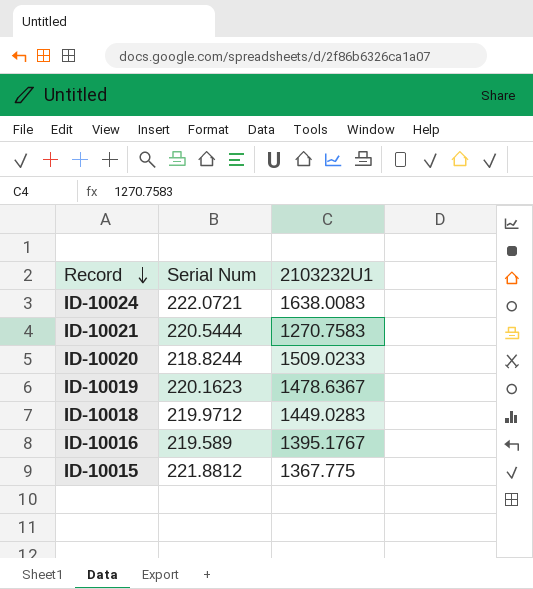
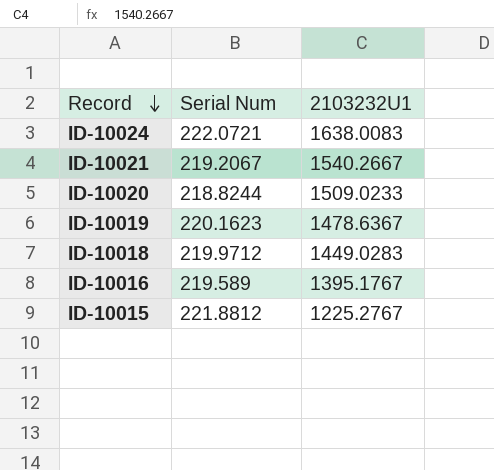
ID-10021 | Serial Num: 220.5444 -> 219.2067
ID-10021 | 2103232U1: 1270.7583 -> 1540.2667
ID-10015 | 2103232U1: 1367.775 -> 1225.2767

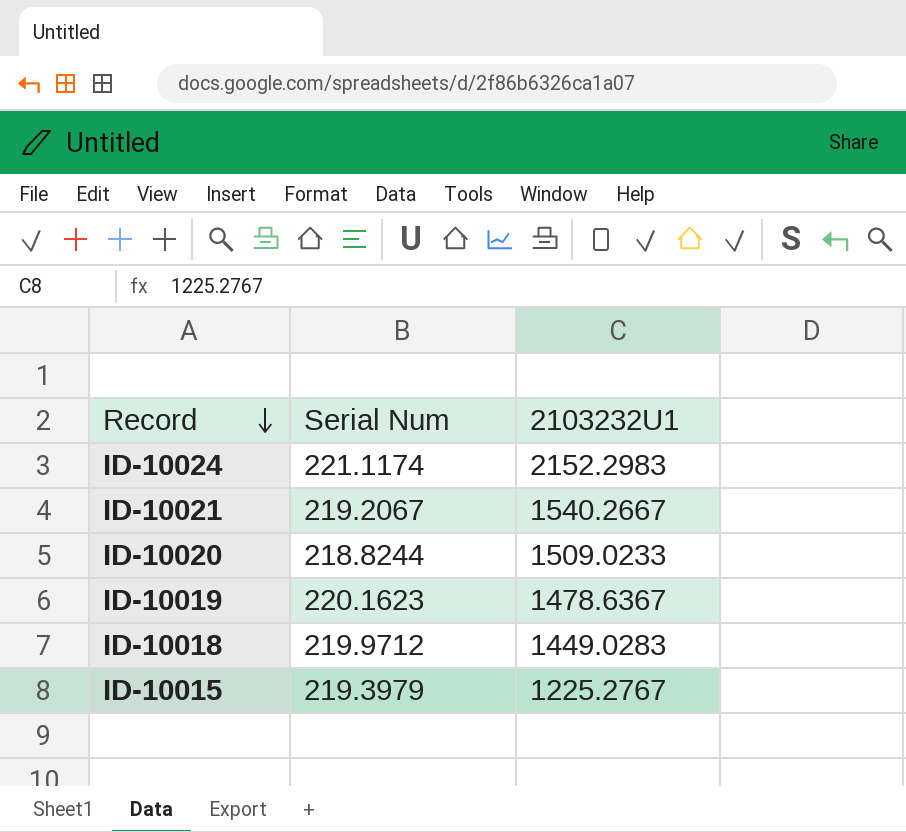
row ID-10016: 219.589 | 1395.1767 -> none
ID-10024 | Serial Num: 222.0721 -> 221.1174
ID-10024 | 2103232U1: 1638.0083 -> 2152.2983
ID-10015 | Serial Num: 221.8812 -> 219.3979

